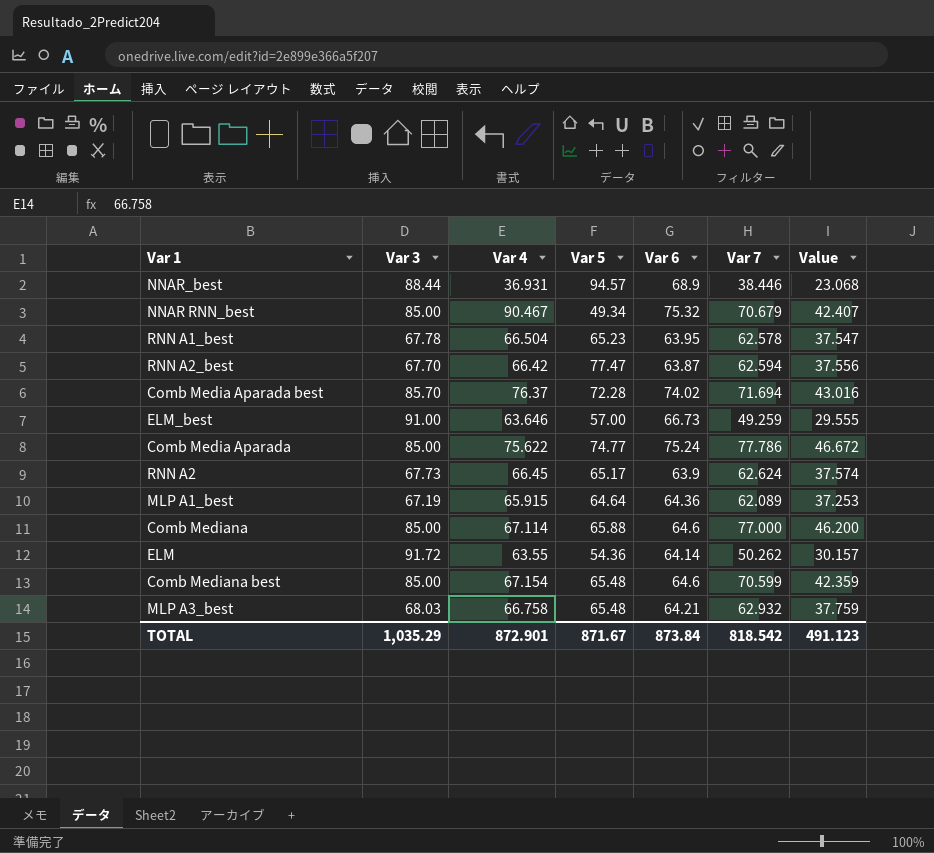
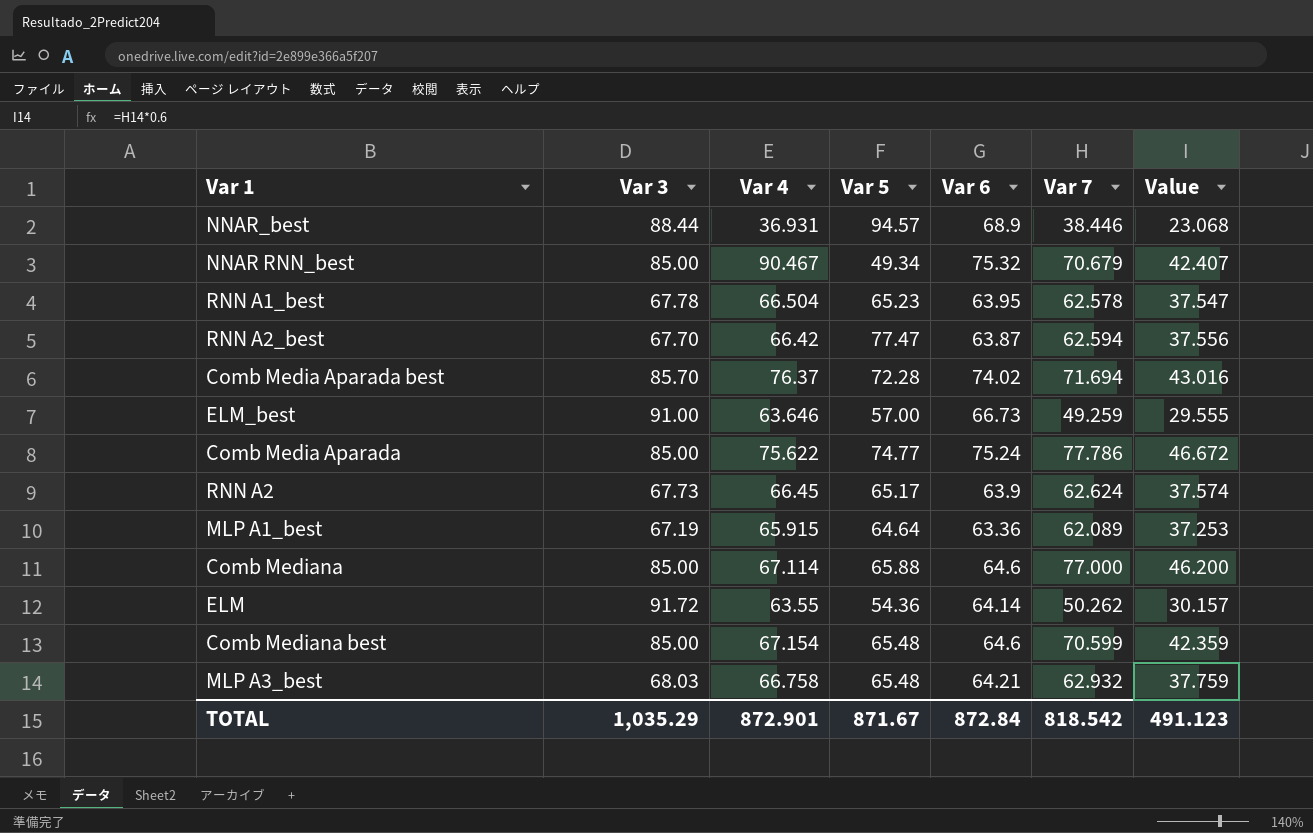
MLP A1_best | Var 6: 64.36 -> 63.36
TOTAL | Var 6: 873.84 -> 872.84

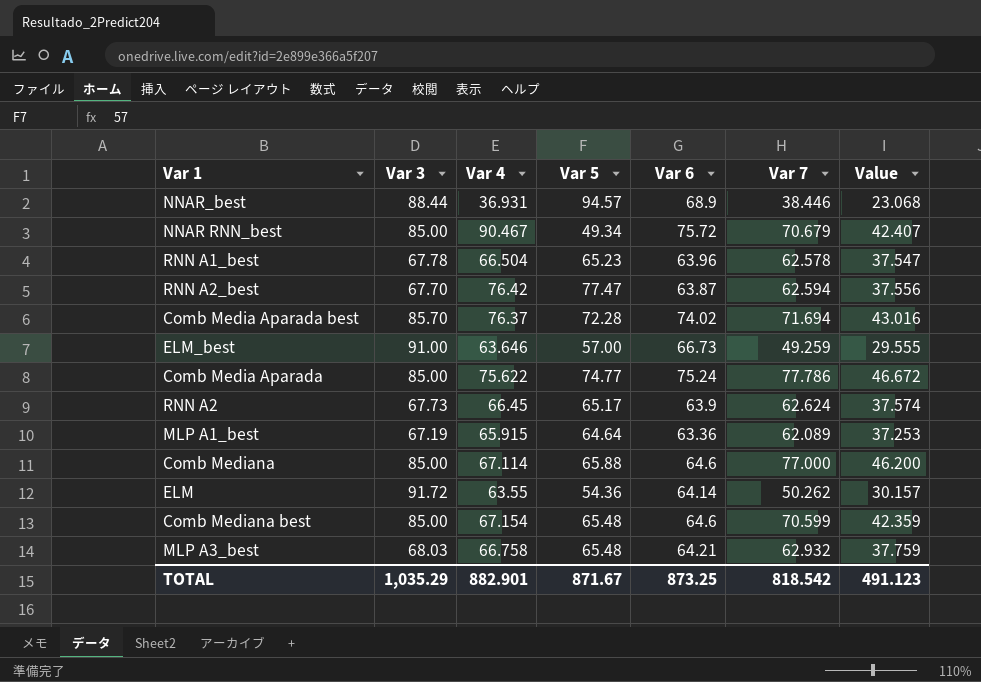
NNAR RNN_best | Var 6: 75.32 -> 75.72
RNN A1_best | Var 6: 63.95 -> 63.96
RNN A2_best | Var 4: 66.42 -> 76.42
TOTAL | Var 4: 872.901 -> 882.901
TOTAL | Var 6: 872.84 -> 873.25

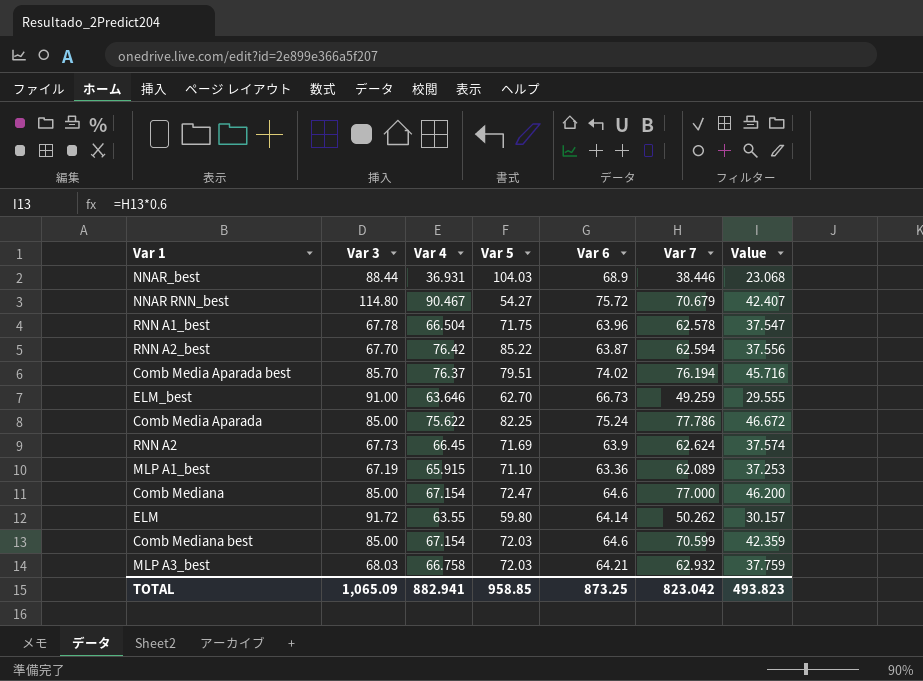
NNAR_best | Var 5: 94.57 -> 104.03
NNAR RNN_best | Var 3: 85.00 -> 114.80
NNAR RNN_best | Var 5: 49.34 -> 54.27
RNN A1_best | Var 5: 65.23 -> 71.75
RNN A2_best | Var 5: 77.47 -> 85.22
Comb Media Aparada best | Var 5: 72.28 -> 79.51
Comb Media Aparada best | Var 7: 71.694 -> 76.194
Comb Media Aparada best | Value: 43.016 -> 45.716
ELM_best | Var 5: 57.00 -> 62.70
Comb Media Aparada | Var 5: 74.77 -> 82.25
RNN A2 | Var 5: 65.17 -> 71.69
MLP A1_best | Var 5: 64.64 -> 71.10
Comb Mediana | Var 4: 67.114 -> 67.154
Comb Mediana | Var 5: 65.88 -> 72.47
ELM | Var 5: 54.36 -> 59.80
Comb Mediana best | Var 5: 65.48 -> 72.03
MLP A3_best | Var 5: 65.48 -> 72.03
TOTAL | Var 3: 1,035.29 -> 1,065.09
TOTAL | Var 4: 882.901 -> 882.941
TOTAL | Var 5: 871.67 -> 958.85
TOTAL | Var 7: 818.542 -> 823.042
TOTAL | Value: 491.123 -> 493.823

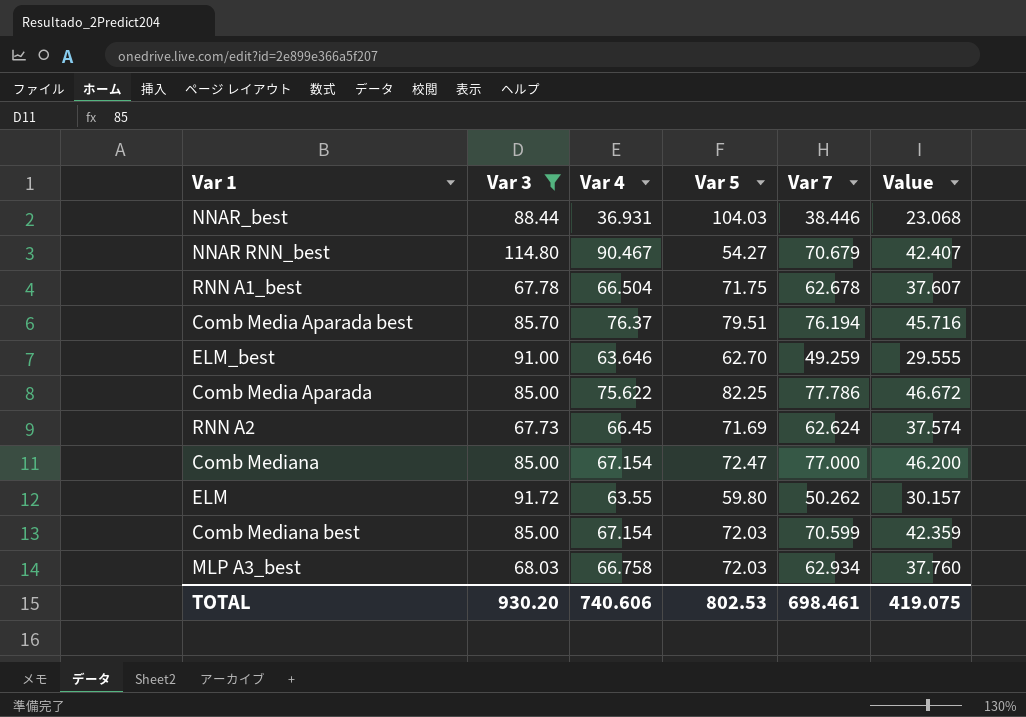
filter: none -> Var 3 >= 67.73
column Var 6 | position: 5 -> none
RNN A1_best | Var 7: 62.578 -> 62.678
RNN A1_best | Value: 37.547 -> 37.607
MLP A3_best | Var 7: 62.932 -> 62.934
MLP A3_best | Value: 37.759 -> 37.760
TOTAL | Var 3: 1,065.09 -> 930.20
TOTAL | Var 4: 882.941 -> 740.606
TOTAL | Var 5: 958.85 -> 802.53
TOTAL | Var 7: 823.042 -> 698.461
TOTAL | Value: 493.823 -> 419.075

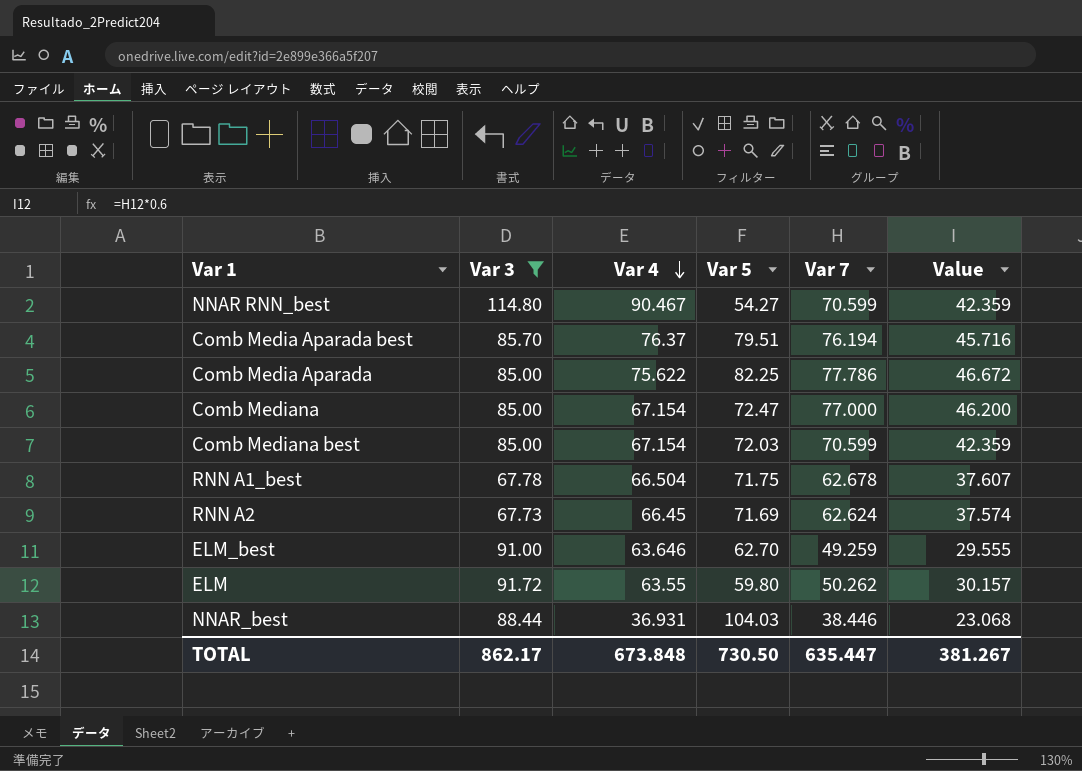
row order: none -> Var 4 descending
row MLP A3_best: 68.03 | 66.758 | 72.03 | 62.934 | 37.760 -> none
NNAR RNN_best | Var 7: 70.679 -> 70.599
NNAR RNN_best | Value: 42.407 -> 42.359
TOTAL | Var 3: 930.20 -> 862.17
TOTAL | Var 4: 740.606 -> 673.848
TOTAL | Var 5: 802.53 -> 730.50
TOTAL | Var 7: 698.461 -> 635.447
TOTAL | Value: 419.075 -> 381.267

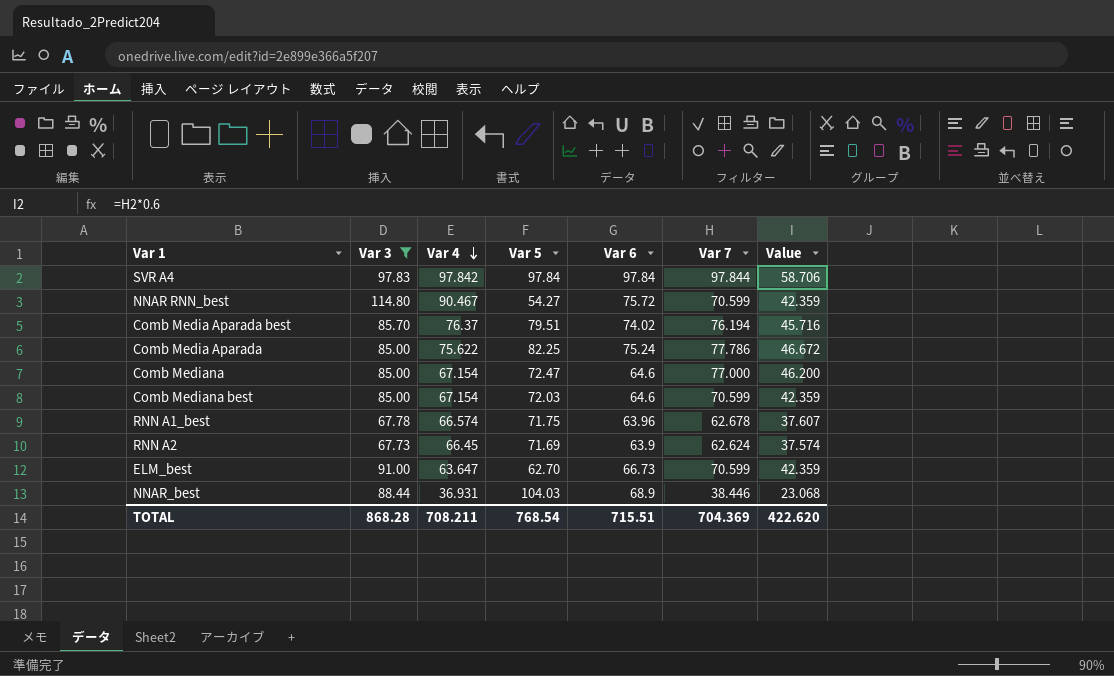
column Var 6 | position: none -> 5
row ELM: 91.72 | 63.55 | 59.80 | 50.262 | 30.157 -> none
row SVR A4: none -> 97.83 | 97.842 | 97.84 | 97.84 | 97.844 | 58.706
RNN A1_best | Var 4: 66.504 -> 66.574
ELM_best | Var 4: 63.646 -> 63.647
ELM_best | Var 7: 49.259 -> 70.599
ELM_best | Value: 29.555 -> 42.359
TOTAL | Var 3: 862.17 -> 868.28
TOTAL | Var 4: 673.848 -> 708.211
TOTAL | Var 5: 730.50 -> 768.54
TOTAL | Var 7: 635.447 -> 704.369
TOTAL | Value: 381.267 -> 422.620

